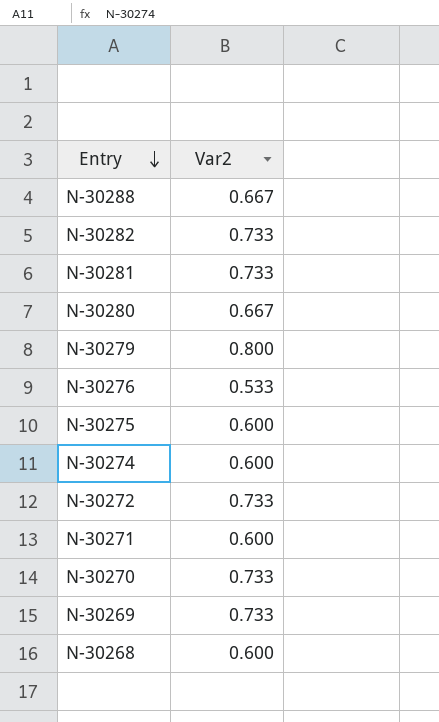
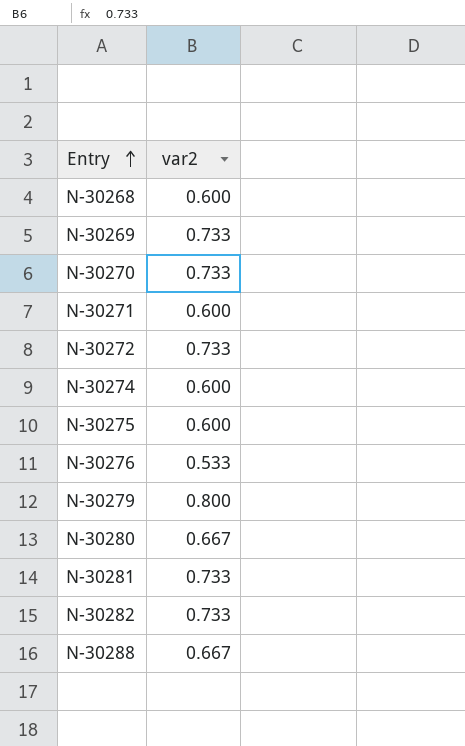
row order: Entry descending -> Entry ascending
column name: Var2 -> var2

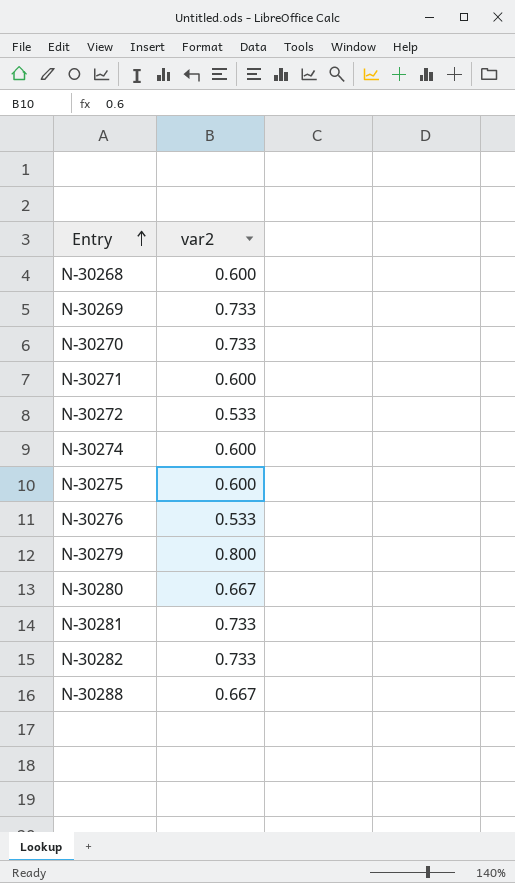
N-30272 | var2: 0.733 -> 0.533

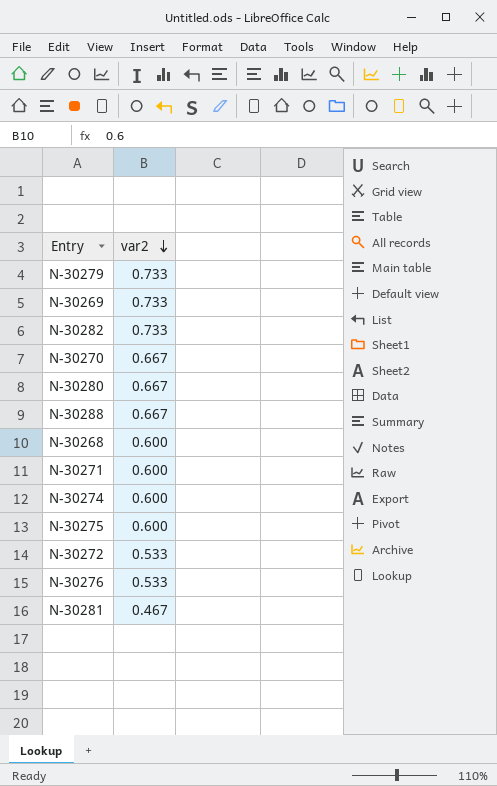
row order: Entry ascending -> var2 descending
N-30279 | var2: 0.800 -> 0.733
N-30270 | var2: 0.733 -> 0.667
N-30281 | var2: 0.733 -> 0.467

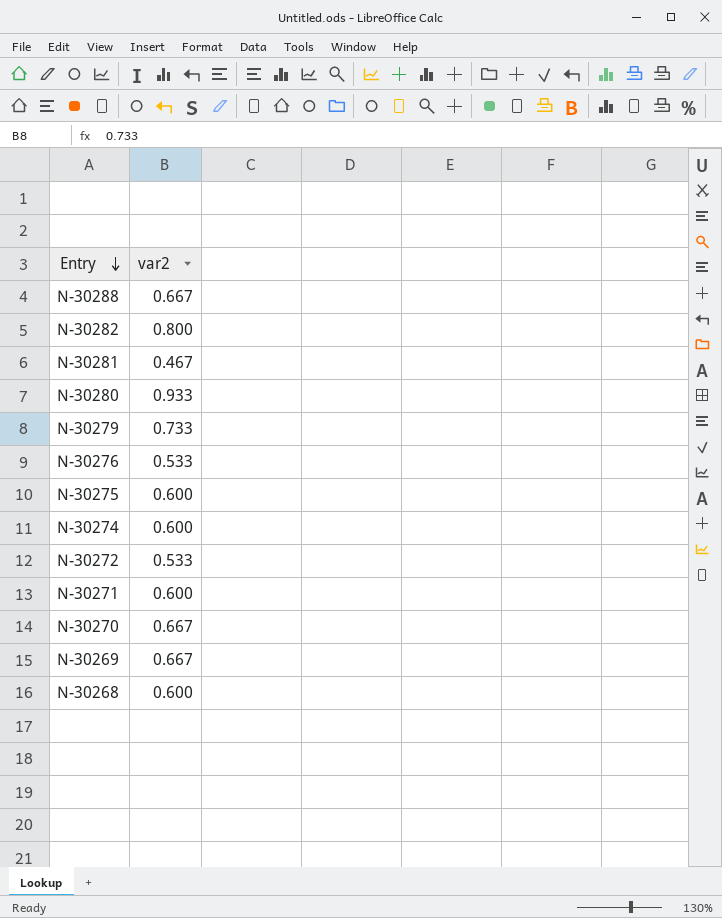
row order: var2 descending -> Entry descending
N-30282 | var2: 0.733 -> 0.800
N-30280 | var2: 0.667 -> 0.933
N-30269 | var2: 0.733 -> 0.667

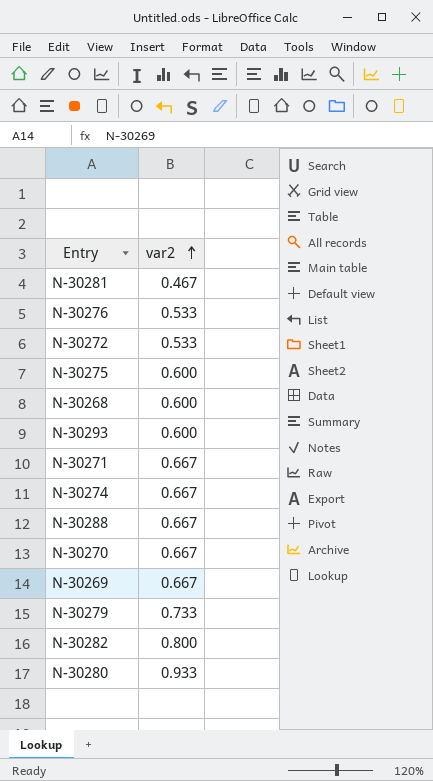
row order: Entry descending -> var2 ascending
row N-30293: none -> 0.600
N-30271 | var2: 0.600 -> 0.667
N-30274 | var2: 0.600 -> 0.667

